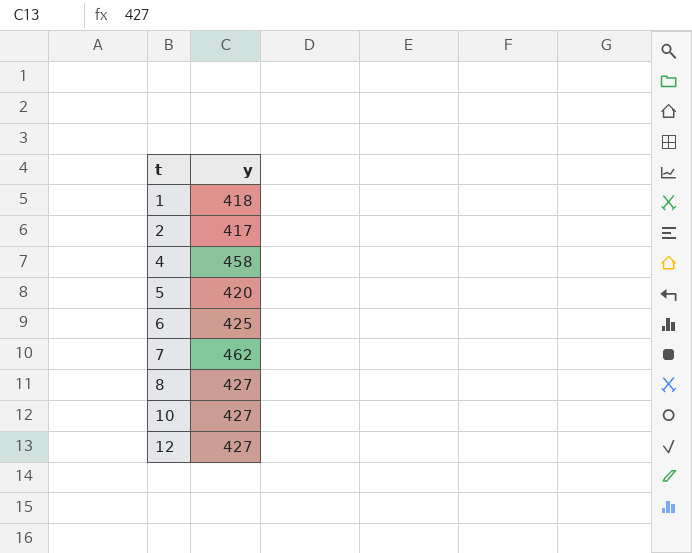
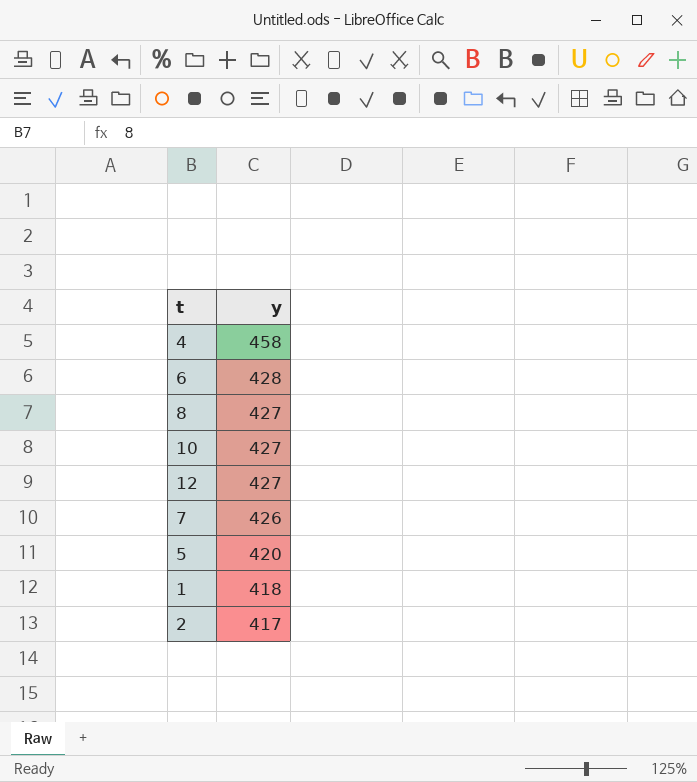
row order: t ascending -> y descending
6 | y: 425 -> 428
7 | y: 462 -> 426

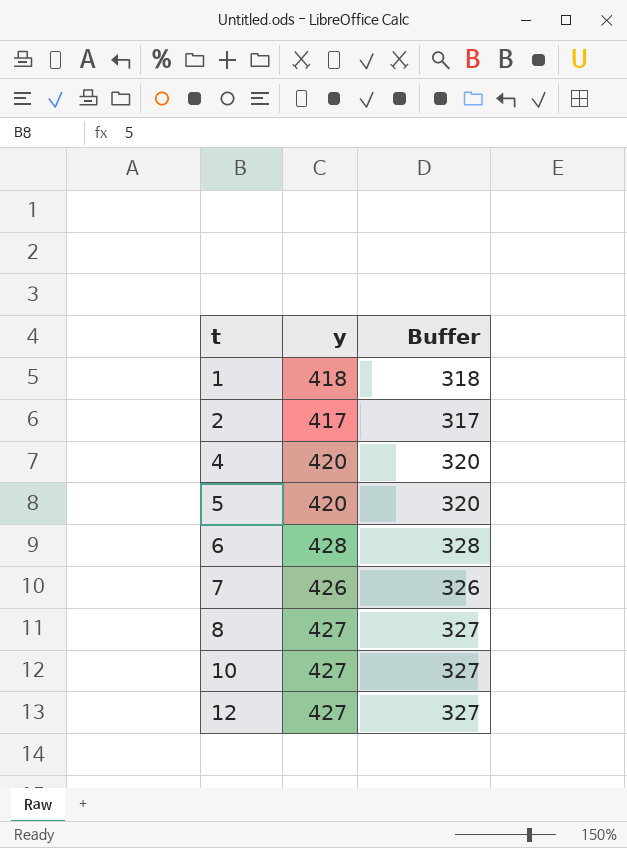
row order: y descending -> t ascending
column Buffer | formula: none -> [y] - 100
4 | y: 458 -> 420

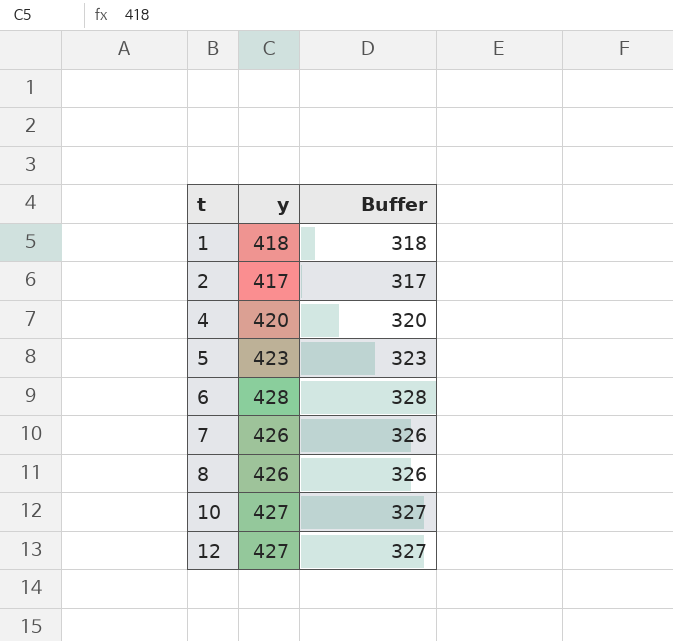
5 | y: 420 -> 423
5 | Buffer: 320 -> 323
8 | y: 427 -> 426
8 | Buffer: 327 -> 326

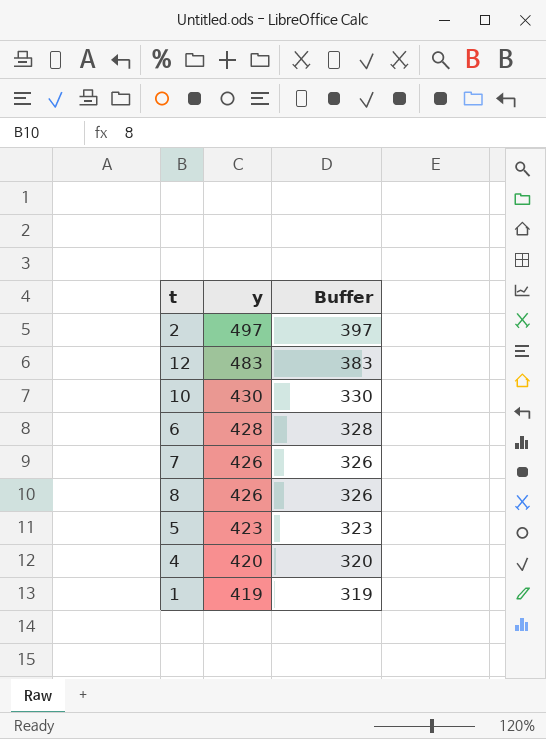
row order: t ascending -> y descending
2 | y: 417 -> 497
2 | Buffer: 317 -> 397
12 | y: 427 -> 483
12 | Buffer: 327 -> 383
10 | y: 427 -> 430
10 | Buffer: 327 -> 330
1 | y: 418 -> 419
1 | Buffer: 318 -> 319

